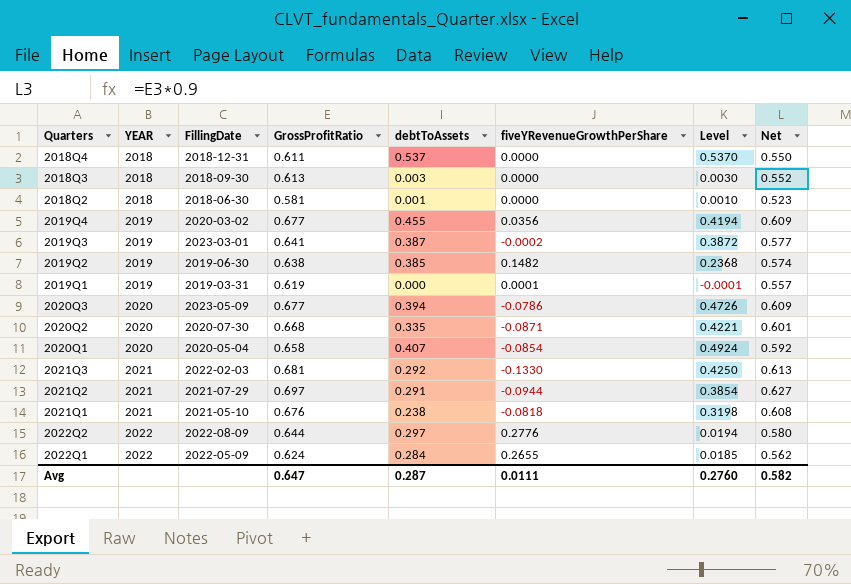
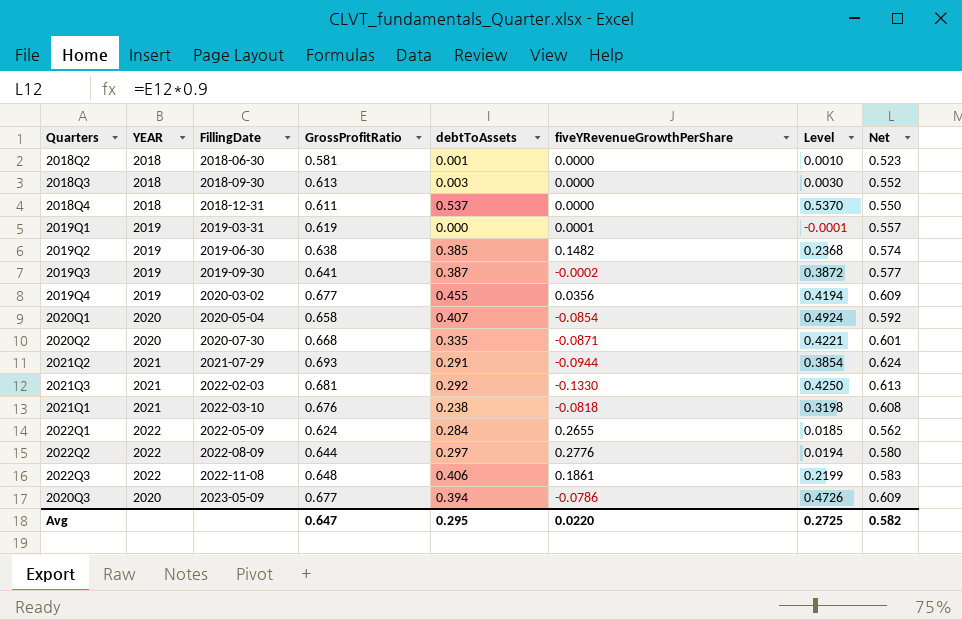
row order: YEAR ascending -> FillingDate ascending
2019Q3 | FillingDate: 2023-03-01 -> 2019-09-30
2021Q2 | GrossProfitRatio: 0.697 -> 0.693
2021Q2 | Net: 0.627 -> 0.624
2021Q1 | FillingDate: 2021-05-10 -> 2022-03-10
row 2022Q3: none -> 2022 | 2022-11-08 | 0.648 | 0.406 | 0.1861 | 0.2199 | 0.583
Avg | debtToAssets: 0.287 -> 0.295
Avg | fiveYRevenueGrowthPerShare: 0.0111 -> 0.0220
Avg | Level: 0.2760 -> 0.2725

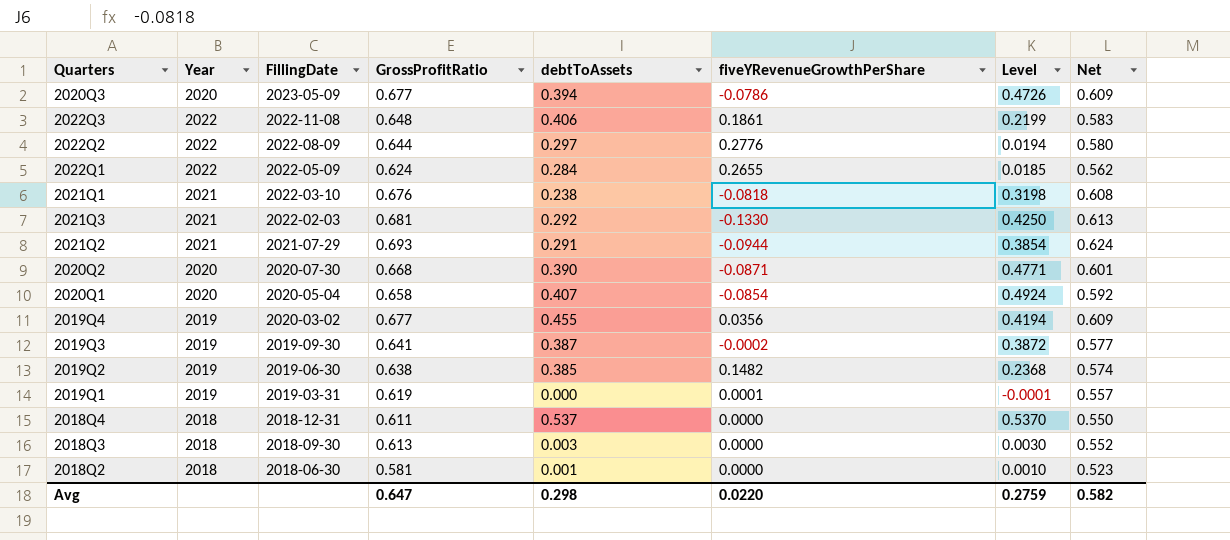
row order: FillingDate ascending -> FillingDate descending
column name: YEAR -> Year
2020Q2 | debtToAssets: 0.335 -> 0.390
2020Q2 | Level: 0.4221 -> 0.4771
Avg | debtToAssets: 0.295 -> 0.298
Avg | Level: 0.2725 -> 0.2759

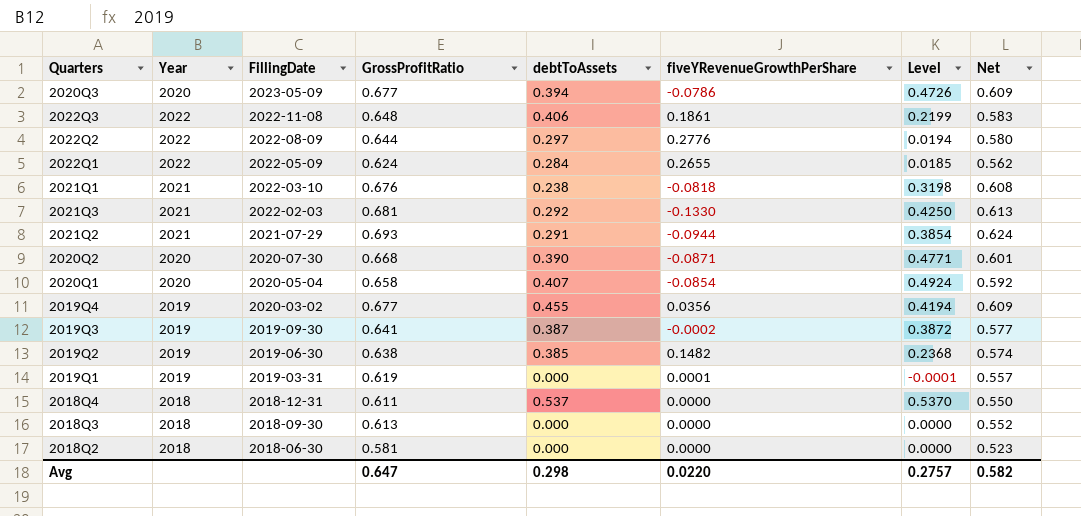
2018Q3 | debtToAssets: 0.003 -> 0.000
2018Q3 | Level: 0.0030 -> 0.0000
2018Q2 | debtToAssets: 0.001 -> 0.000
2018Q2 | Level: 0.0010 -> 0.0000
Avg | Level: 0.2759 -> 0.2757

